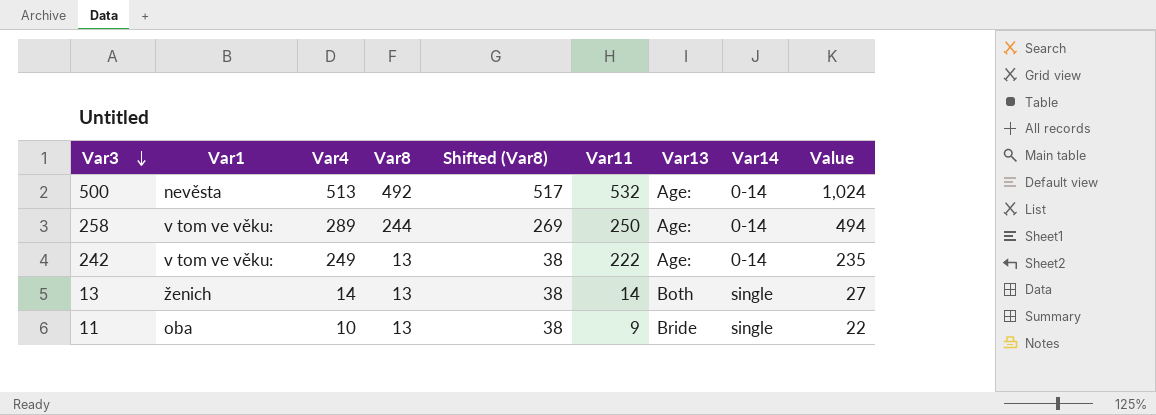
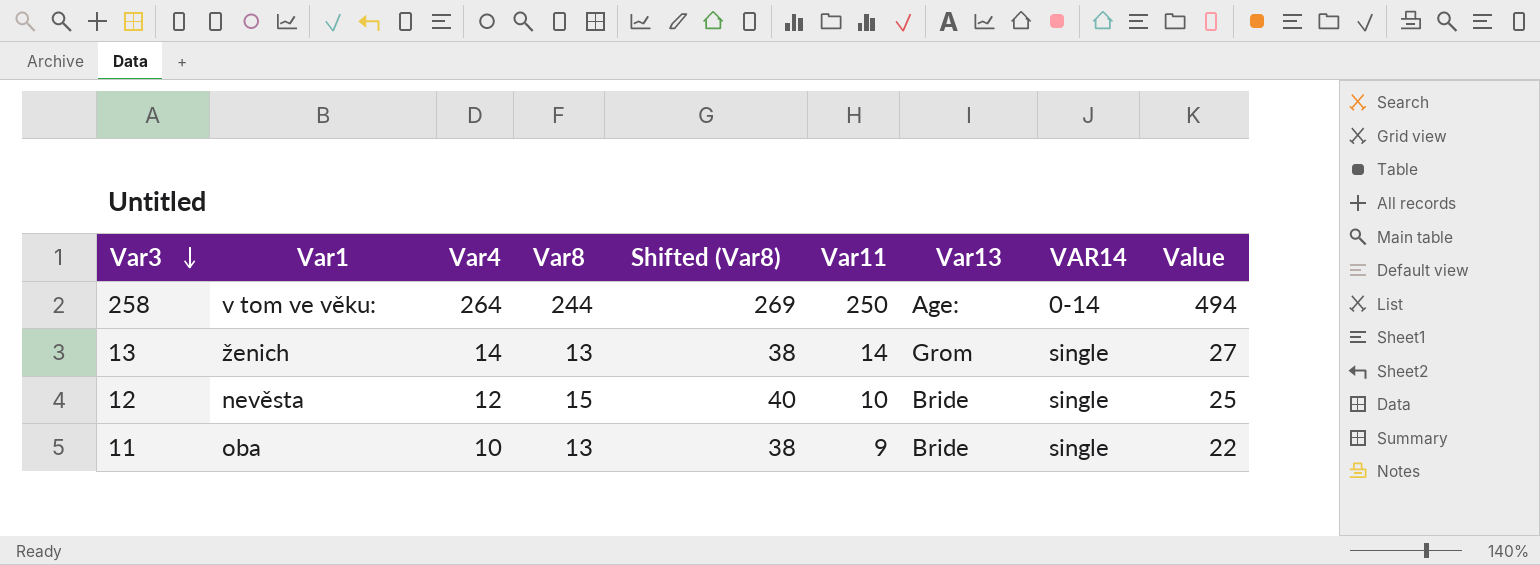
column name: Var14 -> VAR14
row 500: nevěsta | 513 | 492 | 517 | 532 | Age: | 0-14 | 1,024 -> none
row 242: v tom ve věku: | 249 | 13 | 38 | 222 | Age: | 0-14 | 235 -> none
258 | Var4: 289 -> 264
13 | Var13: Both -> Grom
row 12: none -> nevěsta | 12 | 15 | 40 | 10 | Bride | single | 25

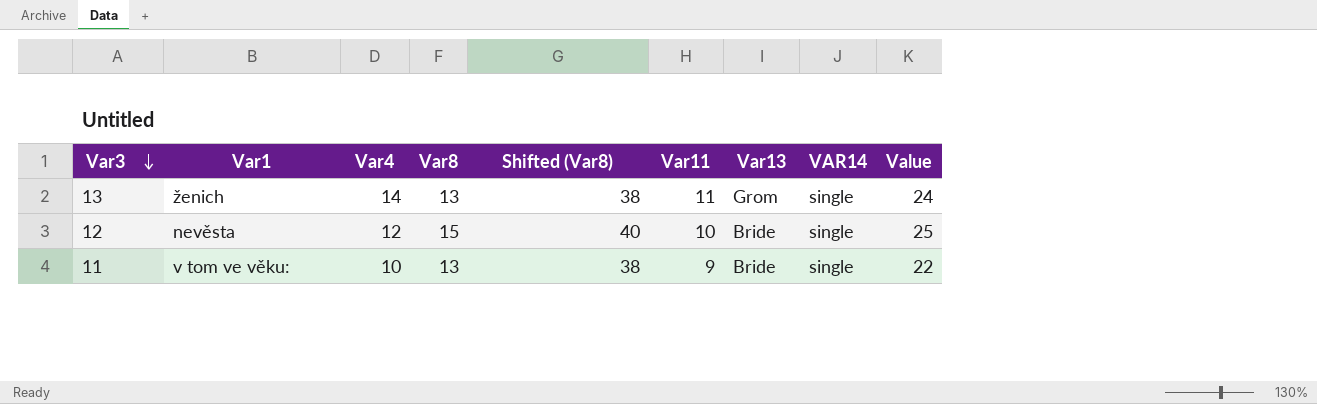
row 258: v tom ve věku: | 264 | 244 | 269 | 250 | Age: | 0-14 | 494 -> none
13 | Var11: 14 -> 11
13 | Value: 27 -> 24
11 | Var1: oba -> v tom ve věku:

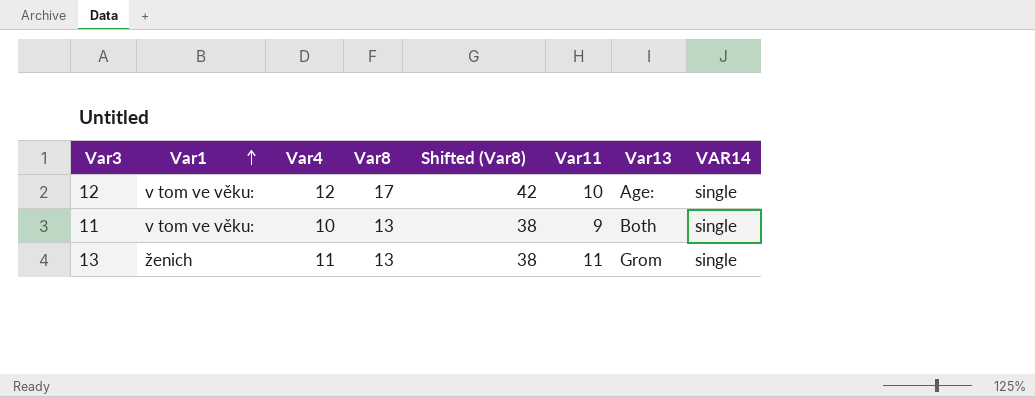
row order: Var3 descending -> Var1 ascending
column Value | formula: [Var8] + [Var11] -> none
12 | Var1: nevěsta -> v tom ve věku:
12 | Var8: 15 -> 17
12 | Shifted (Var8): 40 -> 42
12 | Var13: Bride -> Age:
11 | Var13: Bride -> Both
13 | Var4: 14 -> 11

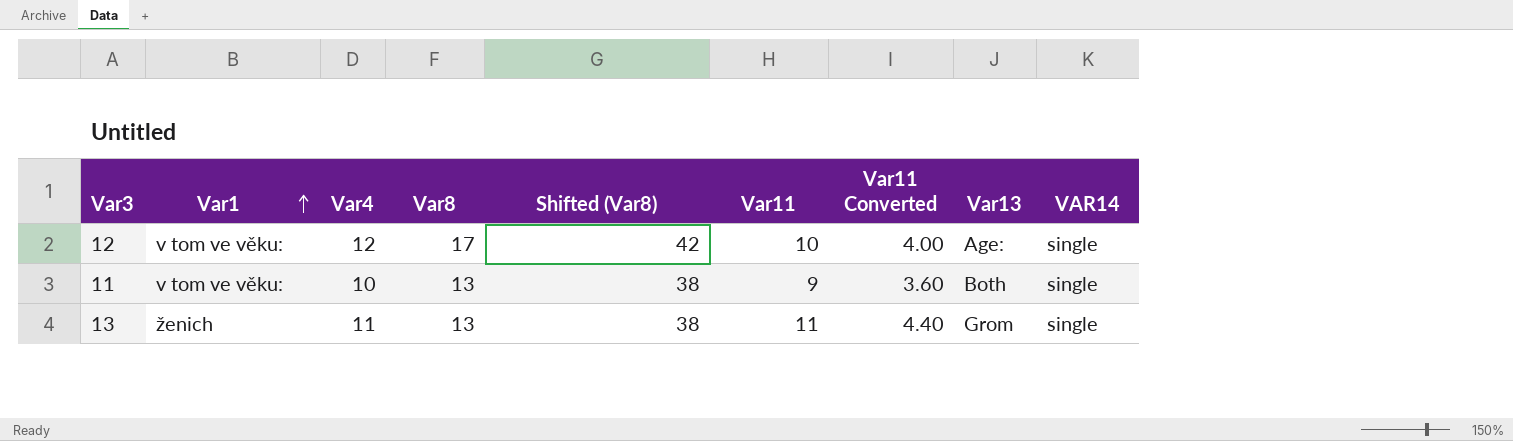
column Var11 Converted | formula: none -> [Var11] * 0.4

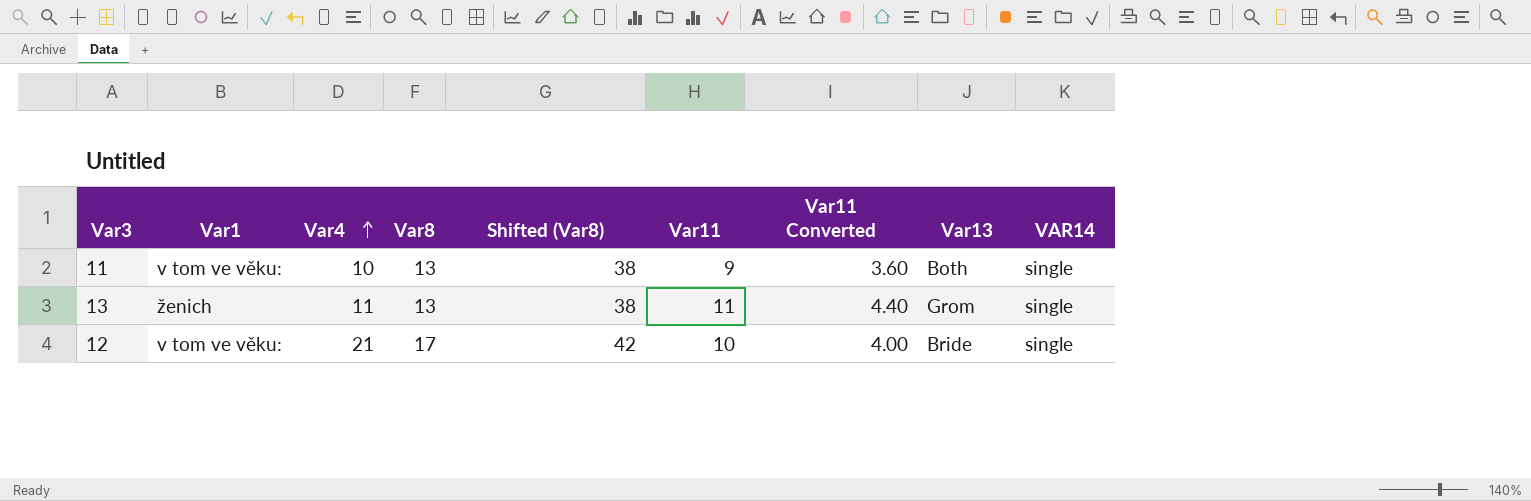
row order: Var1 ascending -> Var4 ascending
12 | Var4: 12 -> 21
12 | Var13: Age: -> Bride

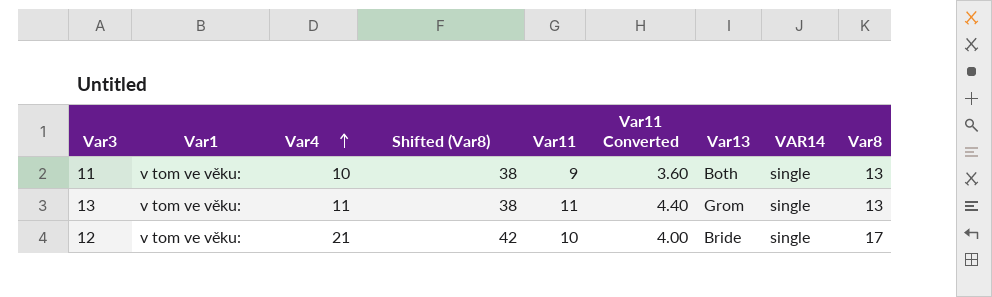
column Var8 | position: 4 -> 9
13 | Var1: ženich -> v tom ve věku:

